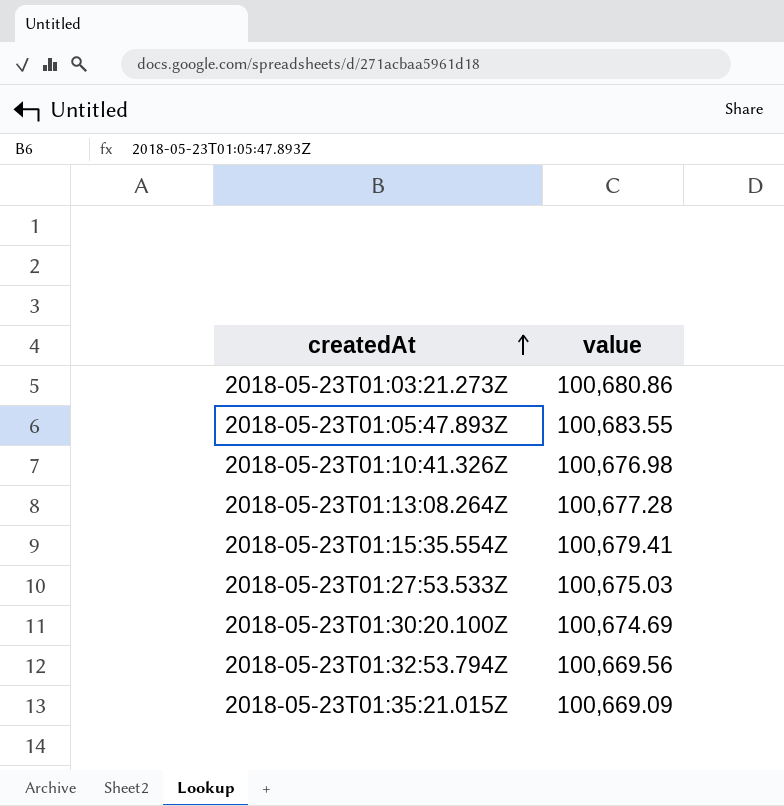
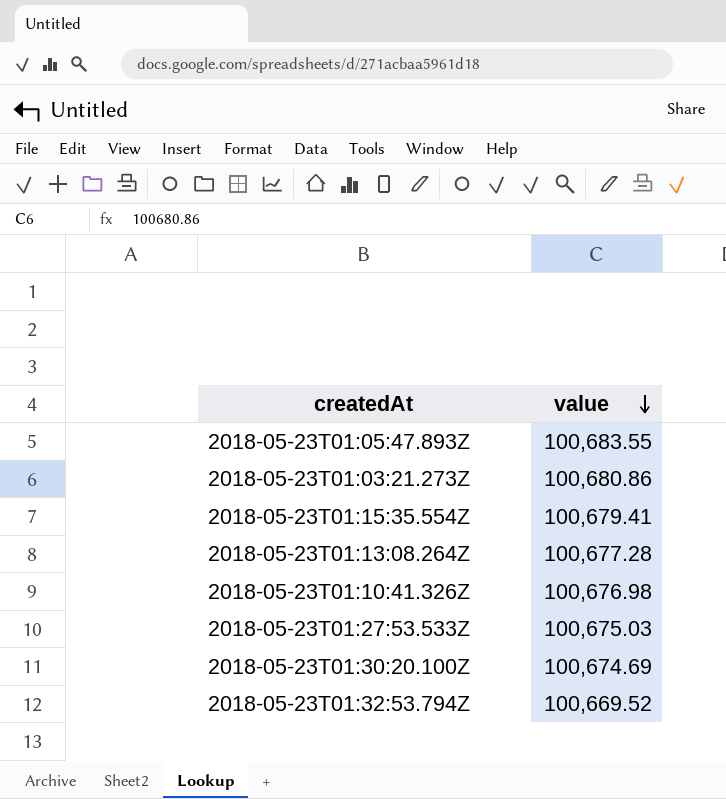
row order: createdAt ascending -> value descending
row 2018-05-23T01:35:21.015Z: 100,669.09 -> none
2018-05-23T01:32:53.794Z | value: 100,669.56 -> 100,669.52

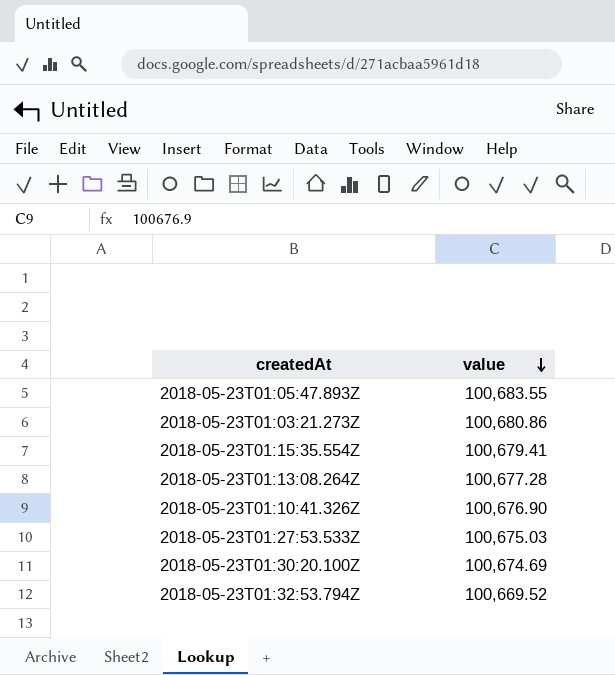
2018-05-23T01:10:41.326Z | value: 100,676.98 -> 100,676.90

